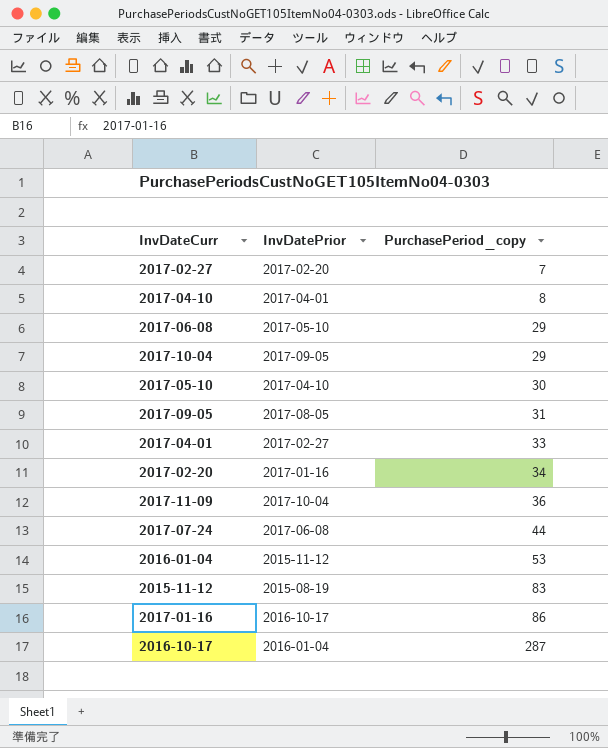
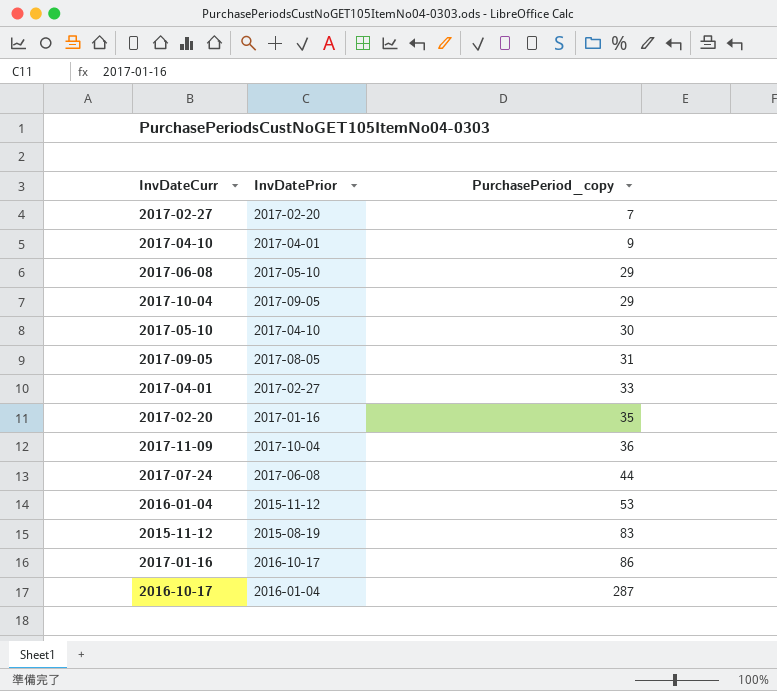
2017-04-10 | PurchasePeriod_copy: 8 -> 9
2017-02-20 | PurchasePeriod_copy: 34 -> 35

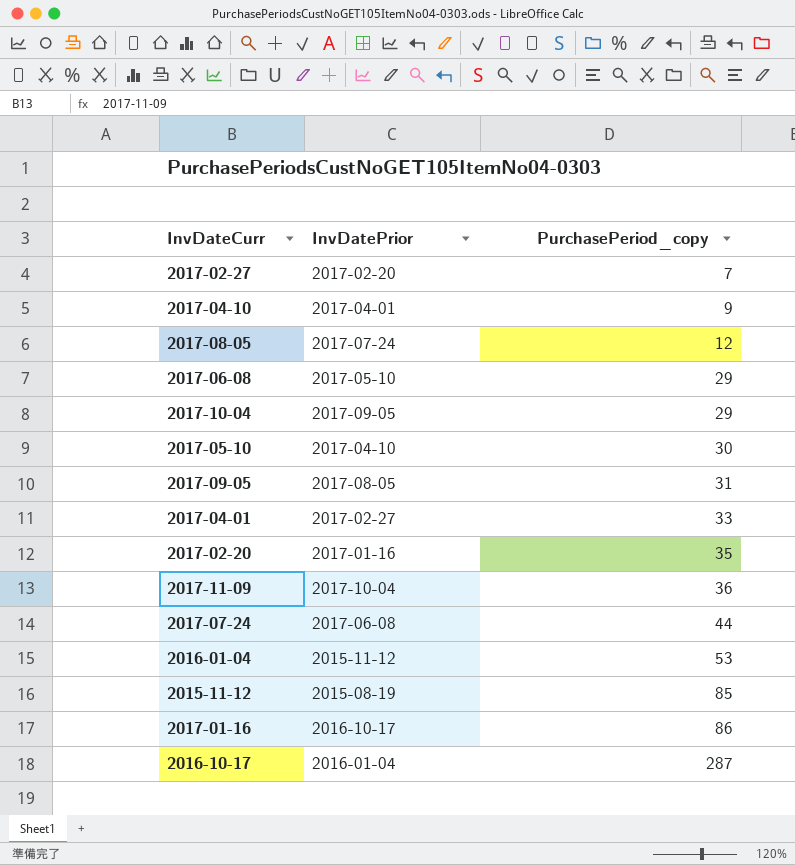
row 2017-08-05: none -> 2017-07-24 | 12
2015-11-12 | PurchasePeriod_copy: 83 -> 85

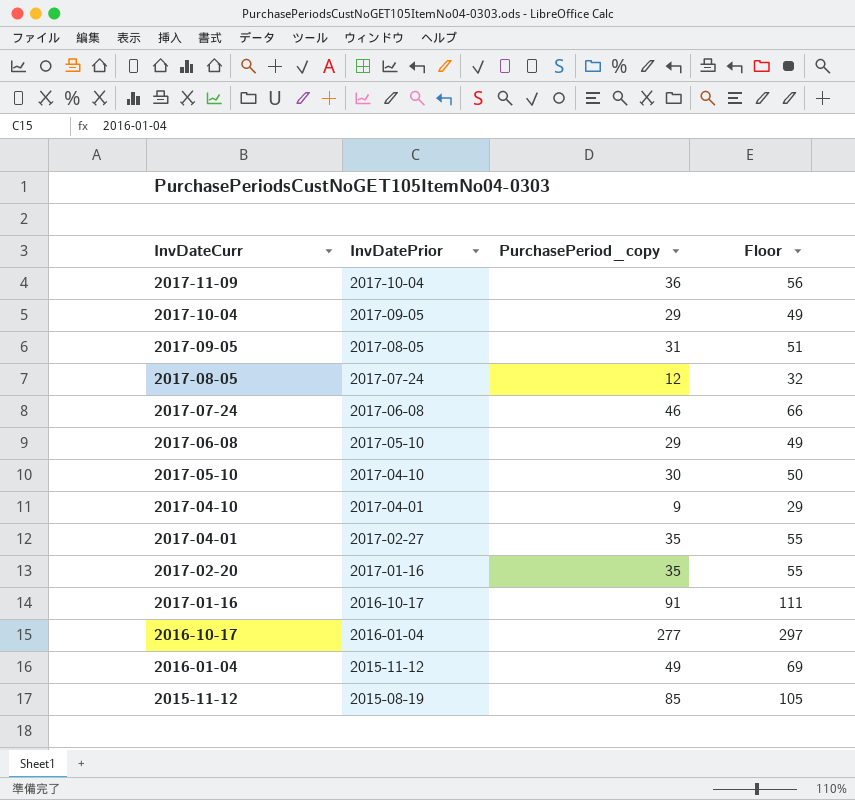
row order: PurchasePeriod_copy ascending -> InvDateCurr descending
column Floor | formula: none -> [PurchasePeriod_copy] + 20
row 2017-02-27: 2017-02-20 | 7 -> none
2017-07-24 | PurchasePeriod_copy: 44 -> 46
2017-04-01 | PurchasePeriod_copy: 33 -> 35
2017-01-16 | PurchasePeriod_copy: 86 -> 91
2016-10-17 | PurchasePeriod_copy: 287 -> 277
2016-01-04 | PurchasePeriod_copy: 53 -> 49

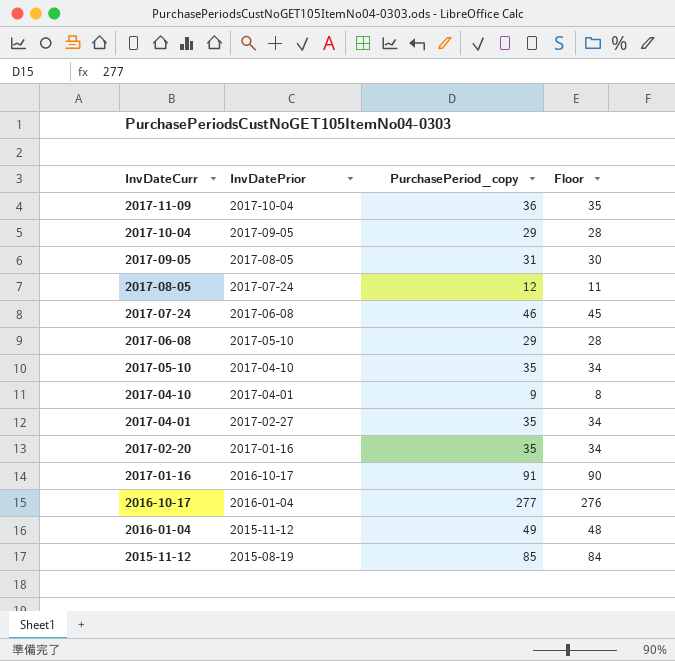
column Floor | formula: [PurchasePeriod_copy] + 20 -> [PurchasePeriod_copy] - 1
2017-05-10 | PurchasePeriod_copy: 30 -> 35

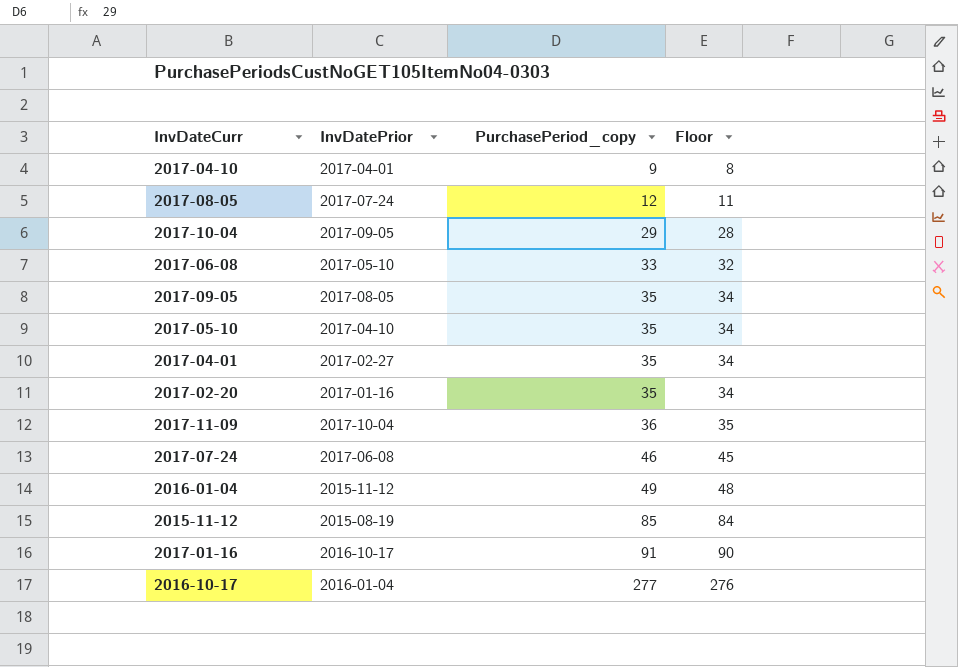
row order: InvDateCurr descending -> PurchasePeriod_copy ascending
2017-06-08 | PurchasePeriod_copy: 29 -> 33
2017-06-08 | Floor: 28 -> 32
2017-09-05 | PurchasePeriod_copy: 31 -> 35
2017-09-05 | Floor: 30 -> 34

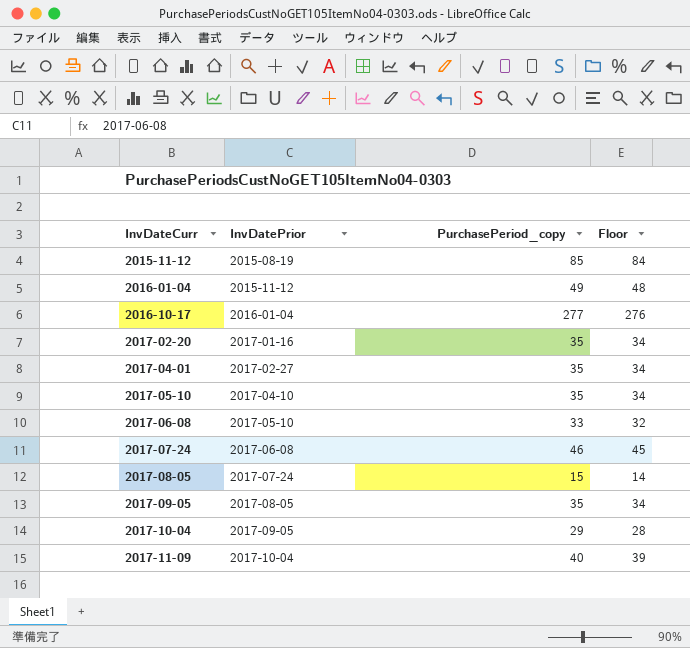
row order: PurchasePeriod_copy ascending -> InvDateCurr ascending
row 2017-04-10: 2017-04-01 | 9 | 8 -> none
row 2017-01-16: 2016-10-17 | 91 | 90 -> none
2017-08-05 | PurchasePeriod_copy: 12 -> 15
2017-08-05 | Floor: 11 -> 14
2017-11-09 | PurchasePeriod_copy: 36 -> 40
2017-11-09 | Floor: 35 -> 39

